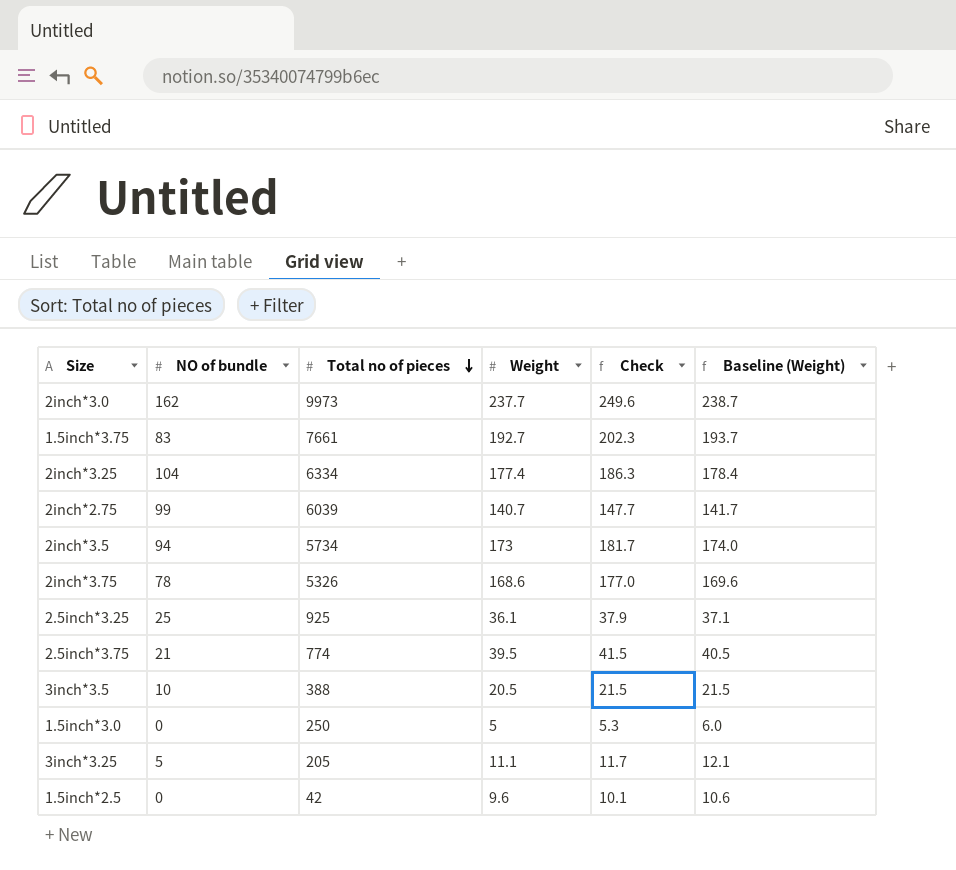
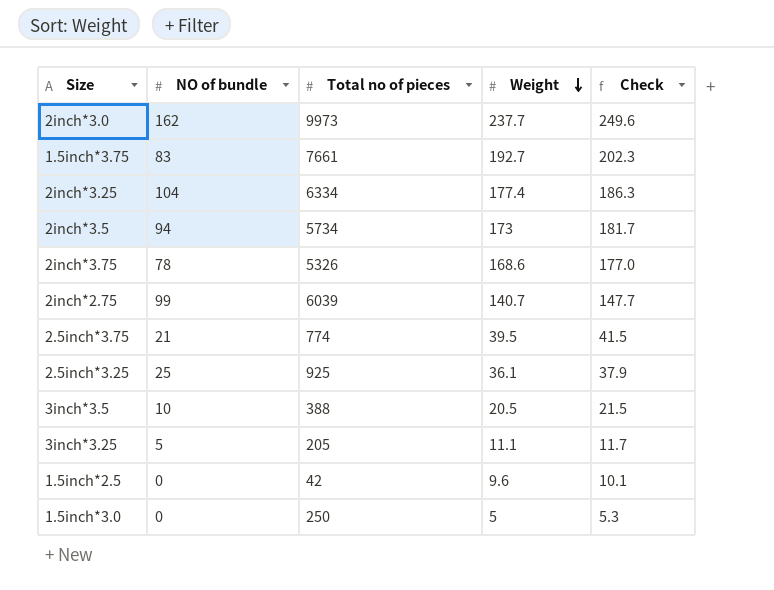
row order: Total no of pieces descending -> Weight descending
column Baseline (Weight) | formula: [Weight] + 1 -> none

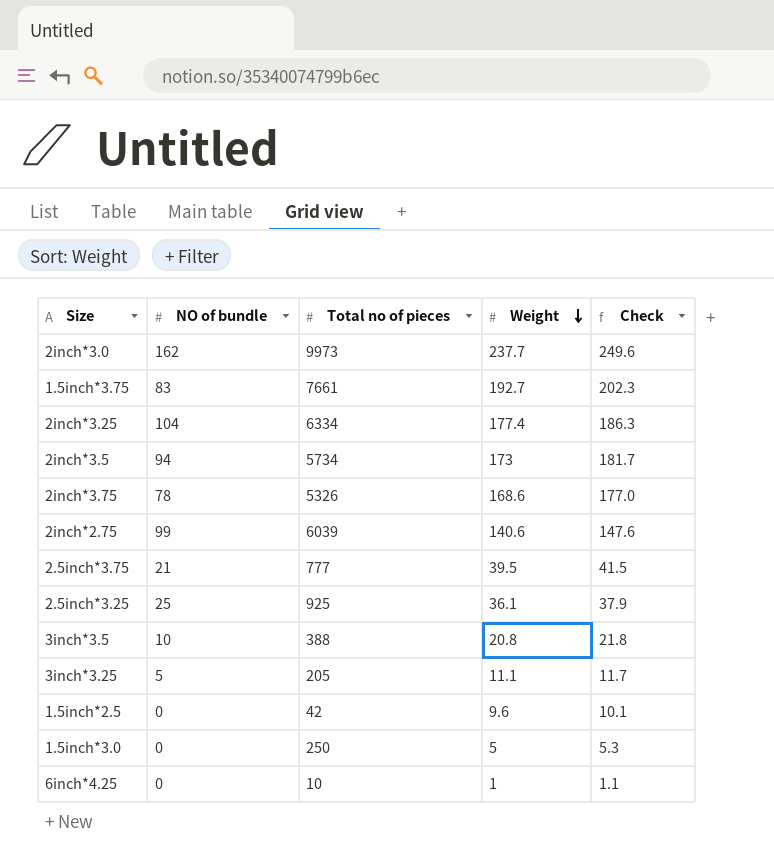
2inch*2.75 | Weight: 140.7 -> 140.6
2inch*2.75 | Check: 147.7 -> 147.6
2.5inch*3.75 | Total no of pieces: 774 -> 777
3inch*3.5 | Weight: 20.5 -> 20.8
3inch*3.5 | Check: 21.5 -> 21.8
row 6inch*4.25: none -> 0 | 10 | 1 | 1.1

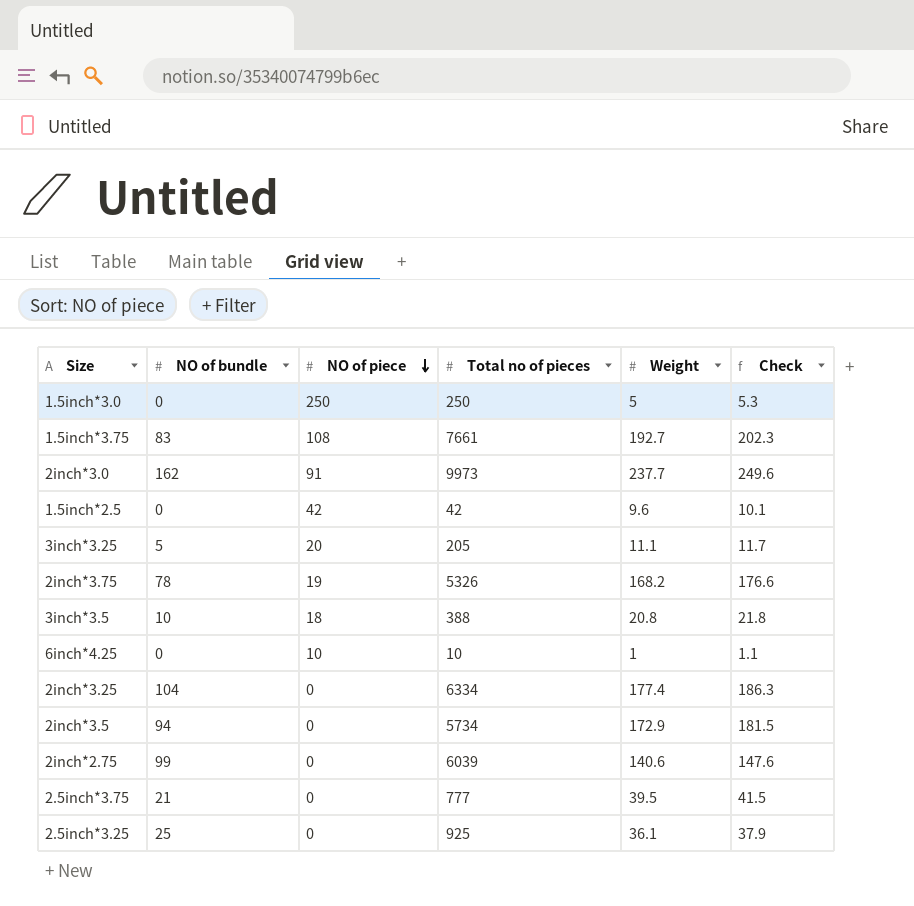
row order: Weight descending -> NO of piece descending
column NO of piece | position: none -> 3
2inch*3.75 | Weight: 168.6 -> 168.2
2inch*3.75 | Check: 177.0 -> 176.6
2inch*3.5 | Weight: 173 -> 172.9
2inch*3.5 | Check: 181.7 -> 181.5

